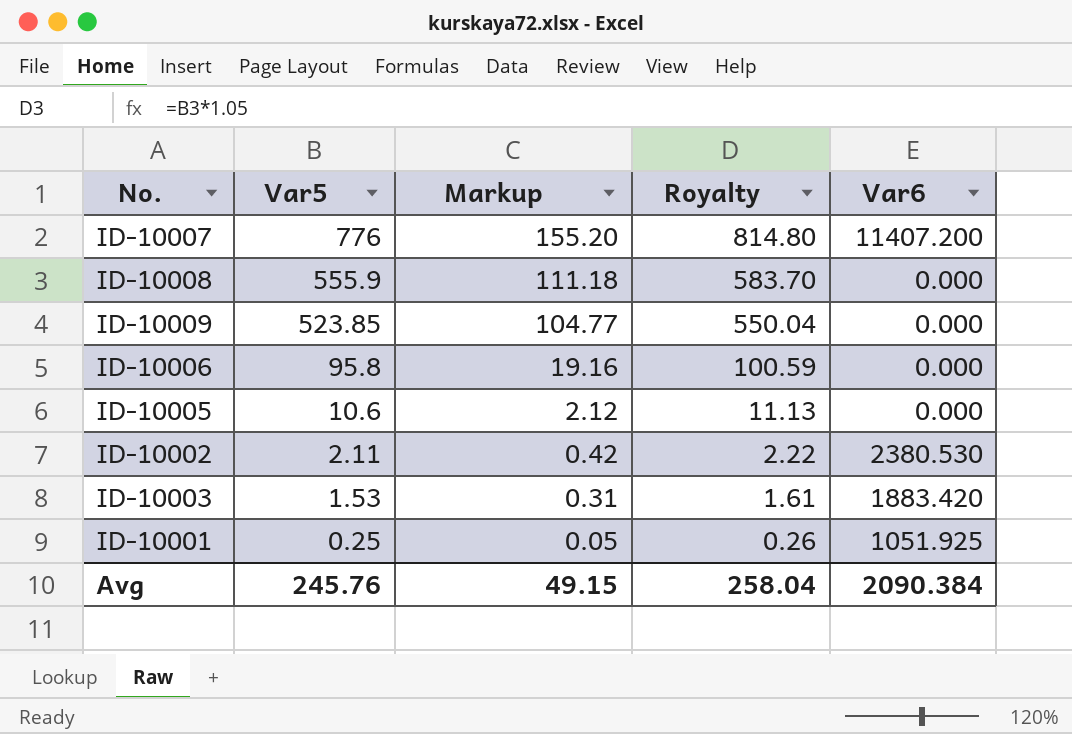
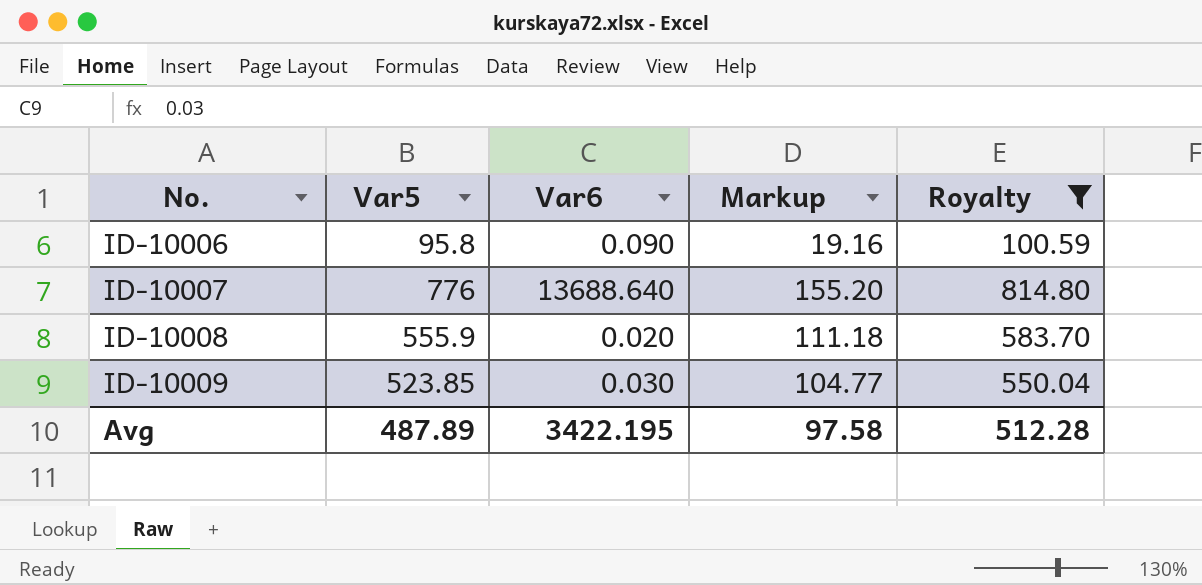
filter: none -> Royalty >= 100.59
row order: Var5 descending -> No. ascending
column Var6 | position: 5 -> 3
ID-10006 | Var6: 0.000 -> 0.090
ID-10007 | Var6: 11407.200 -> 13688.640
ID-10008 | Var6: 0.000 -> 0.020
ID-10009 | Var6: 0.000 -> 0.030
Avg | Var5: 245.76 -> 487.89
Avg | Var6: 2090.384 -> 3422.195
Avg | Markup: 49.15 -> 97.58
Avg | Royalty: 258.04 -> 512.28

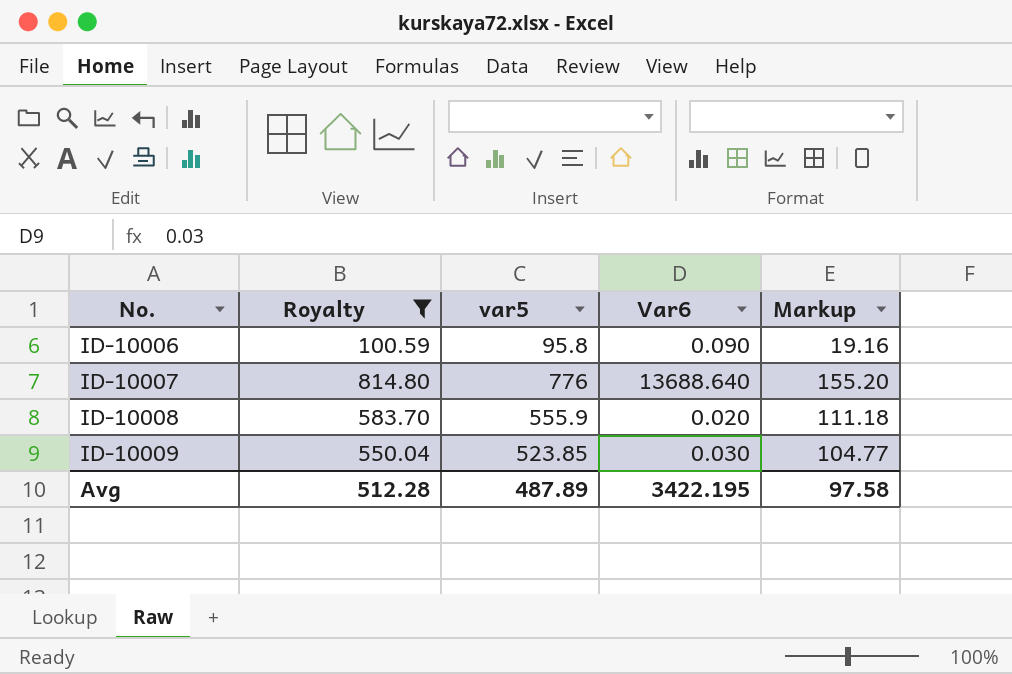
column Royalty | position: 5 -> 2
column name: Var5 -> var5

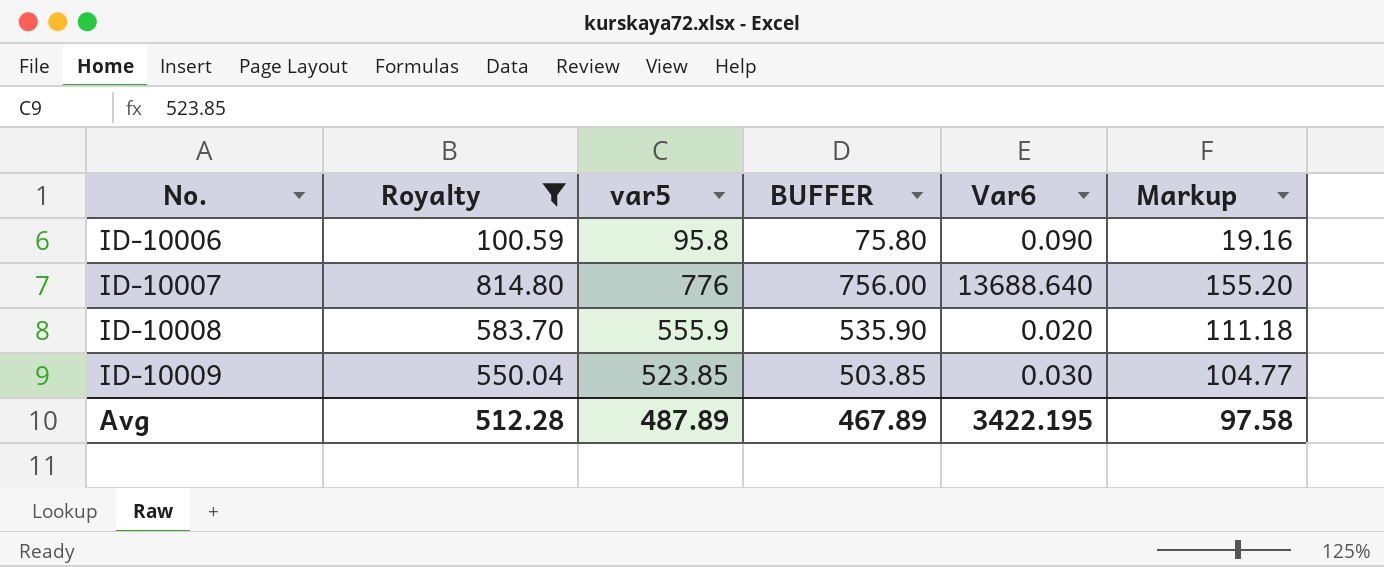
column BUFFER | formula: none -> [var5] - 20

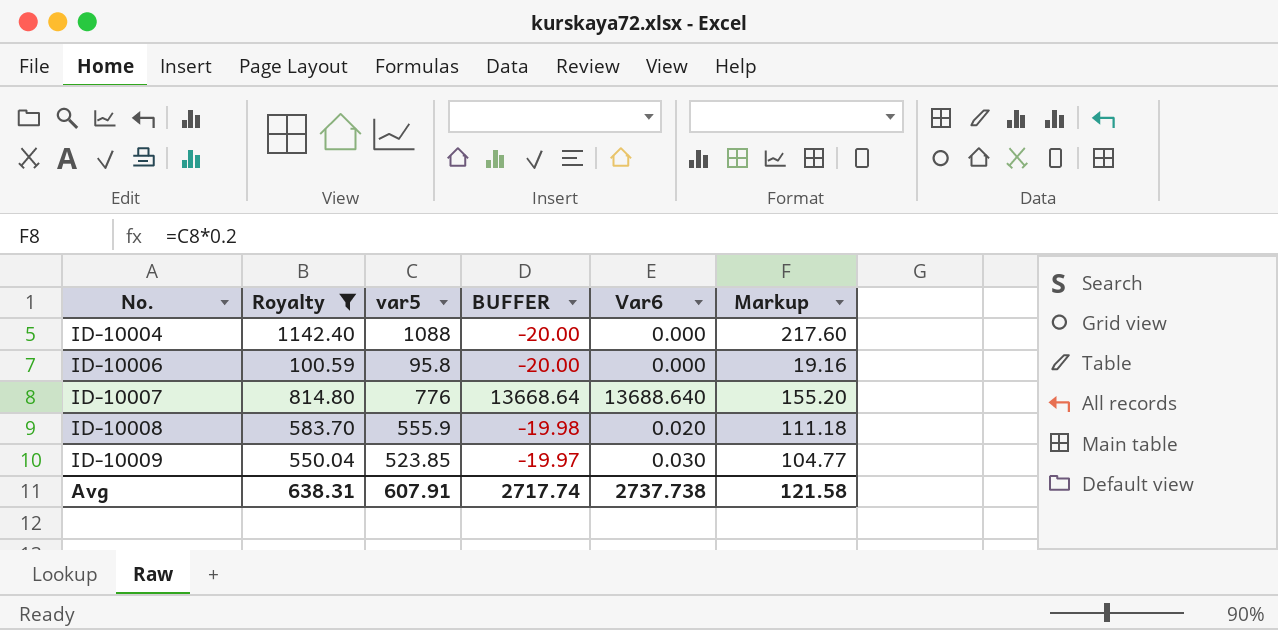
column BUFFER | formula: [var5] - 20 -> [Var6] - 20
row ID-10004: none -> 1142.40 | 1088 | -20.00 | 0.000 | 217.60
ID-10006 | Var6: 0.090 -> 0.000
Avg | Royalty: 512.28 -> 638.31
Avg | var5: 487.89 -> 607.91
Avg | BUFFER: 467.89 -> 2717.74
Avg | Var6: 3422.195 -> 2737.738
Avg | Markup: 97.58 -> 121.58

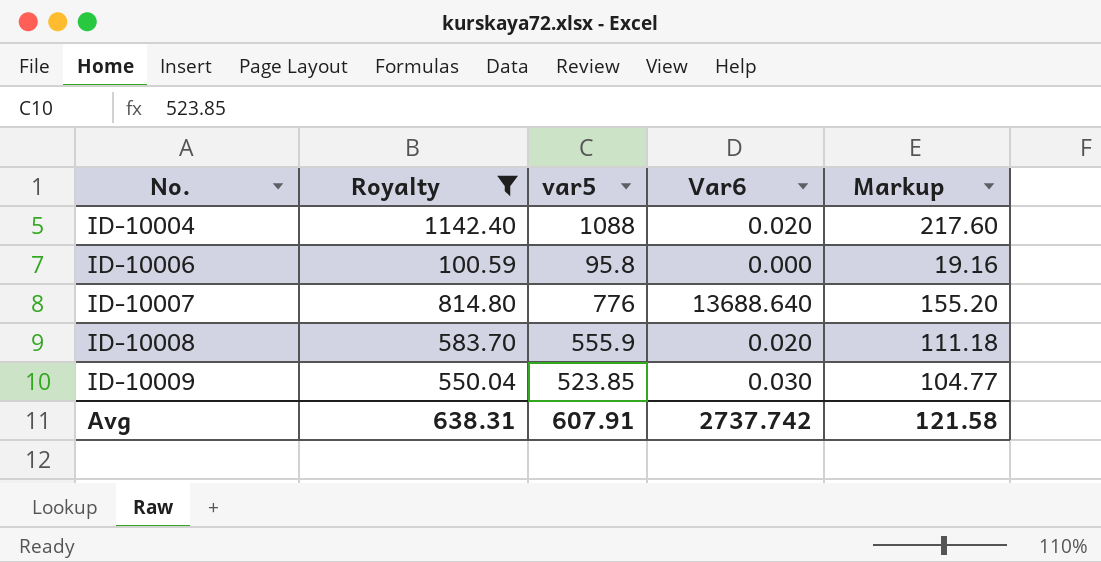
column BUFFER | formula: [Var6] - 20 -> none
ID-10004 | Var6: 0.000 -> 0.020
Avg | Var6: 2737.738 -> 2737.742

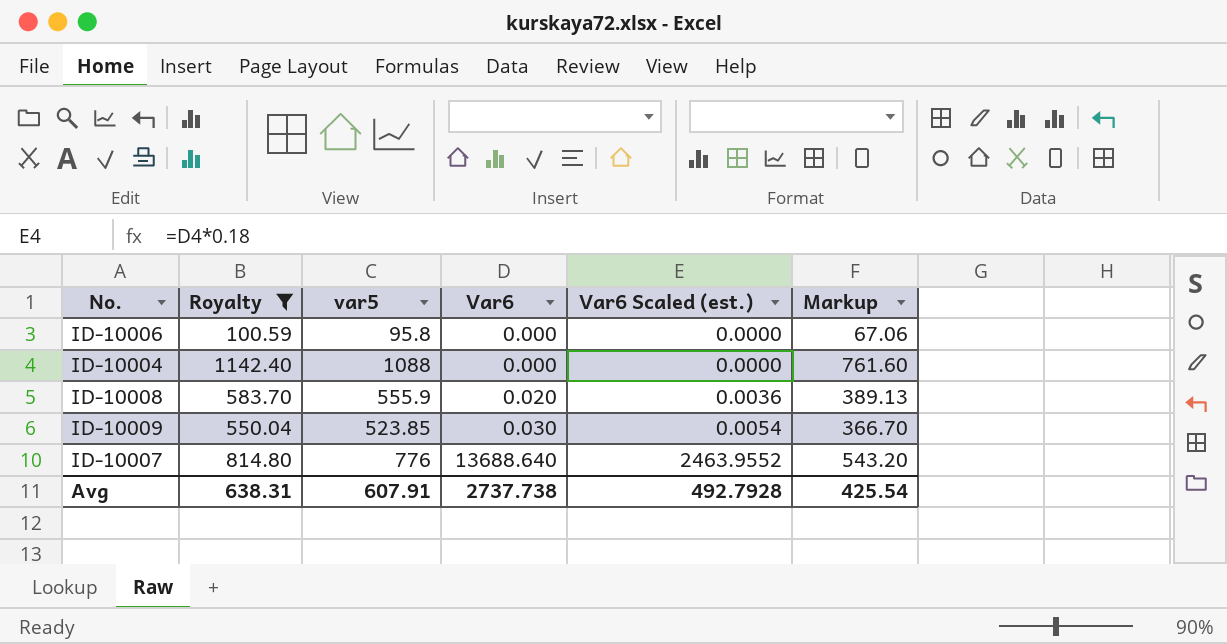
row order: No. ascending -> Var6 ascending
column Var6 Scaled (est.) | formula: none -> [Var6] * 0.18
column Markup | formula: [var5] * 0.2 -> [var5] * 0.7
ID-10004 | Var6: 0.020 -> 0.000
Avg | Var6: 2737.742 -> 2737.738
Avg | Markup: 121.58 -> 425.54

